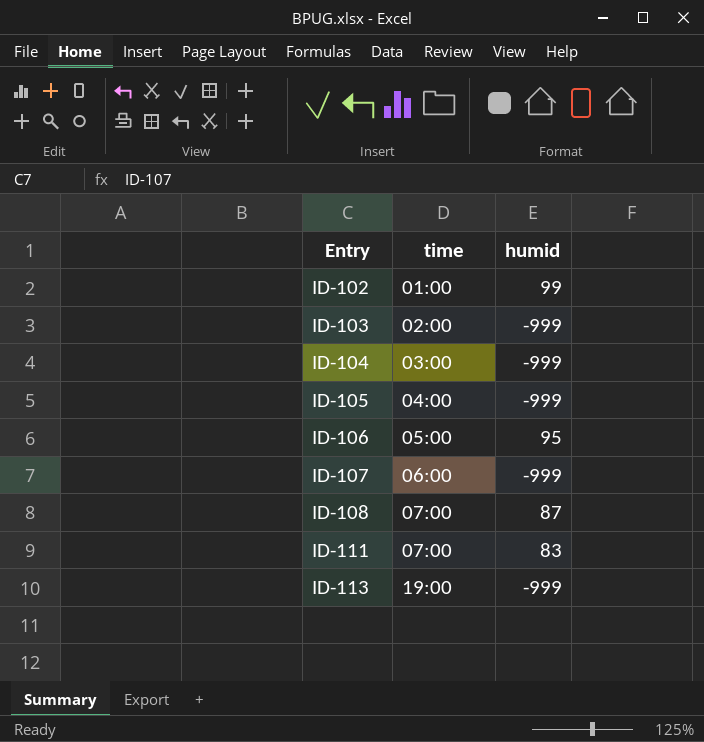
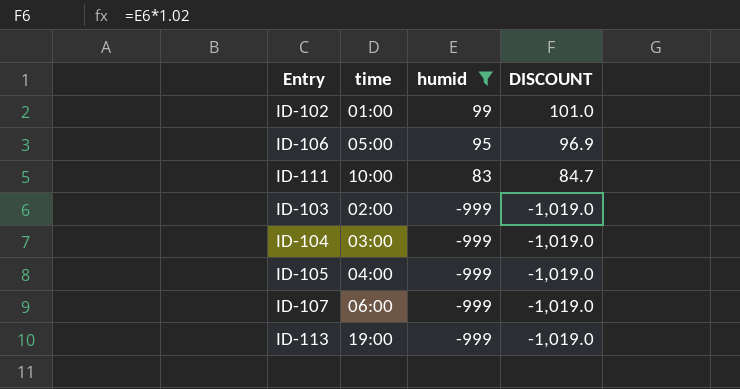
filter: none -> humid != 87
row order: Entry ascending -> humid descending
column DISCOUNT | formula: none -> [humid] * 1.02
ID-111 | time: 07:00 -> 10:00

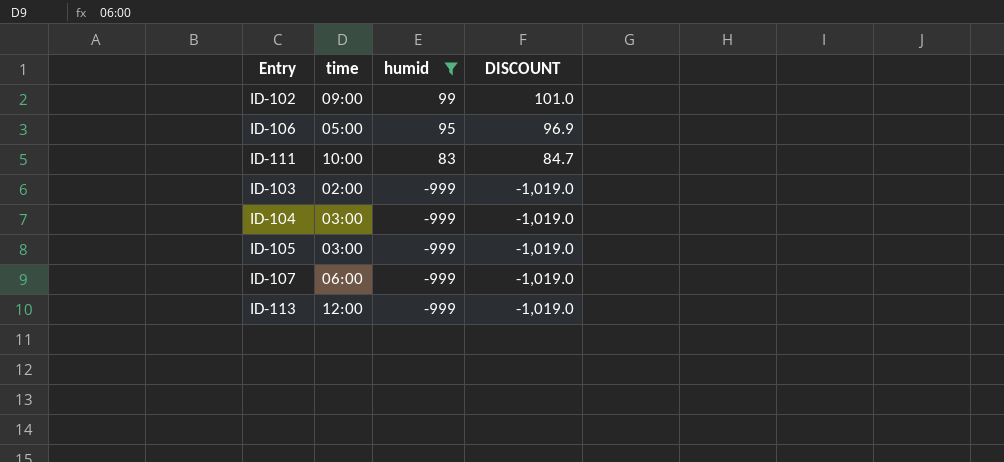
ID-102 | time: 01:00 -> 09:00
ID-105 | time: 04:00 -> 03:00
ID-113 | time: 19:00 -> 12:00

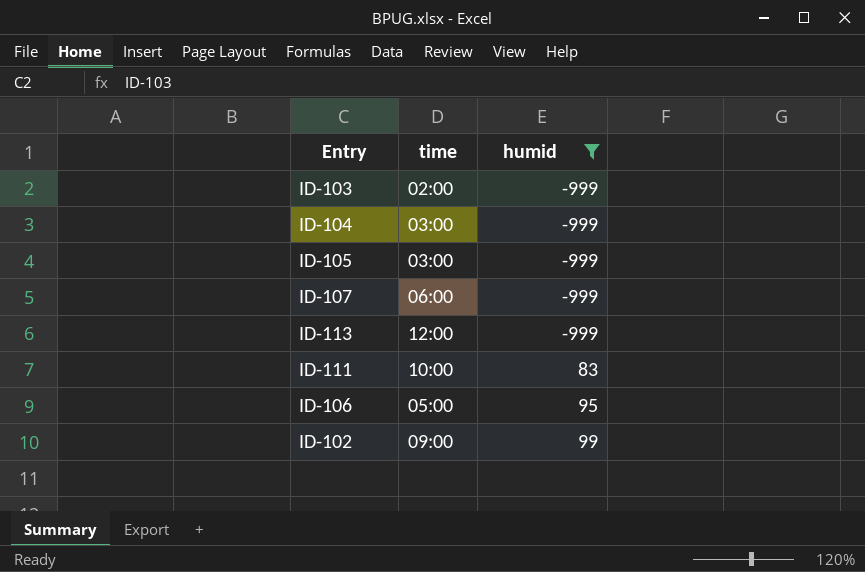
row order: humid descending -> humid ascending
column DISCOUNT | formula: [humid] * 1.02 -> none

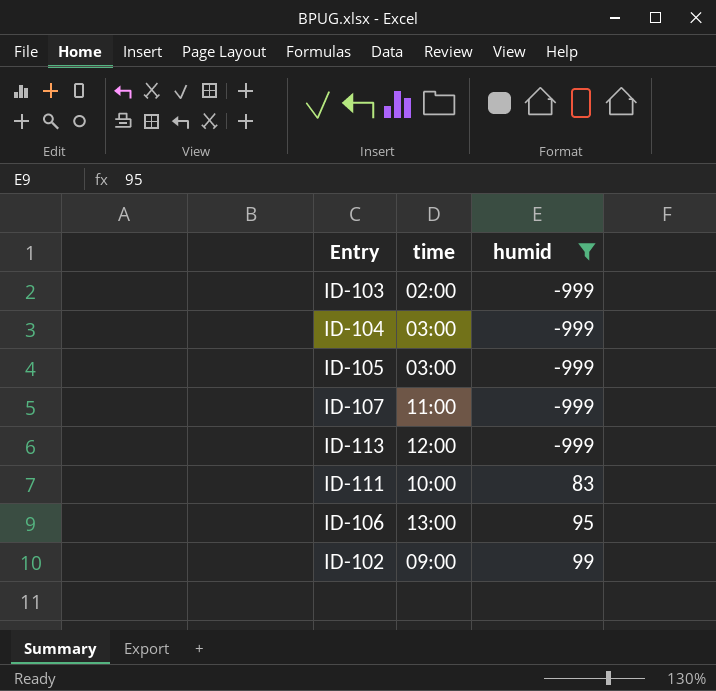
ID-107 | time: 06:00 -> 11:00
ID-106 | time: 05:00 -> 13:00

